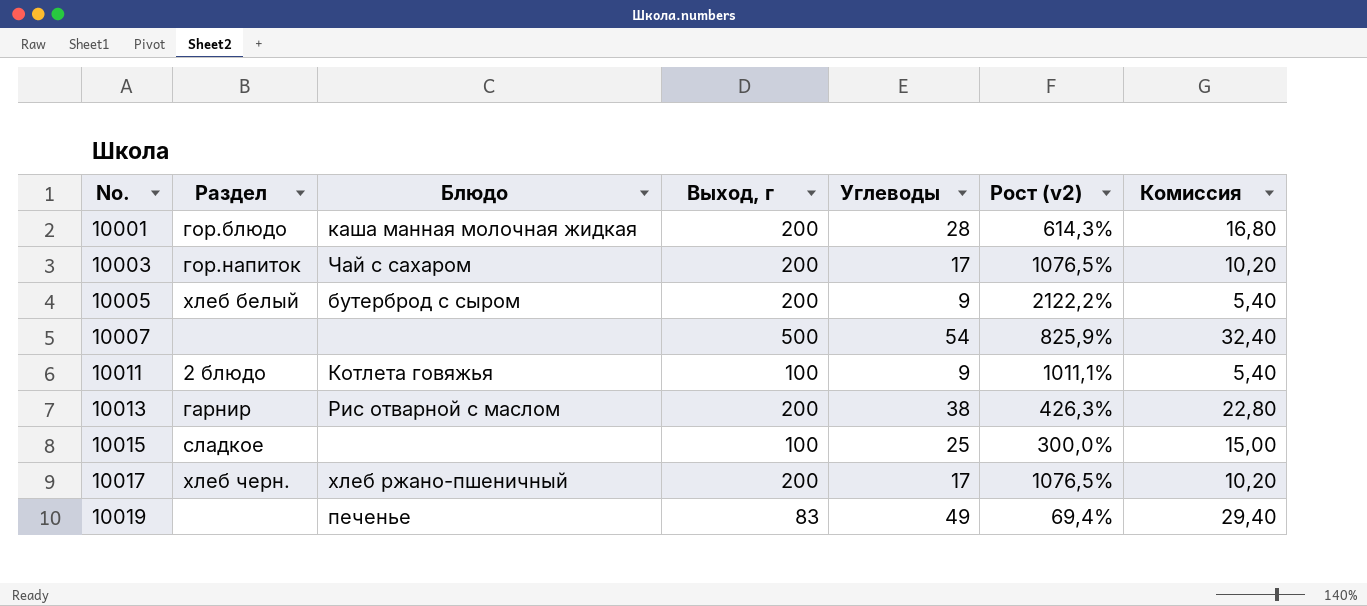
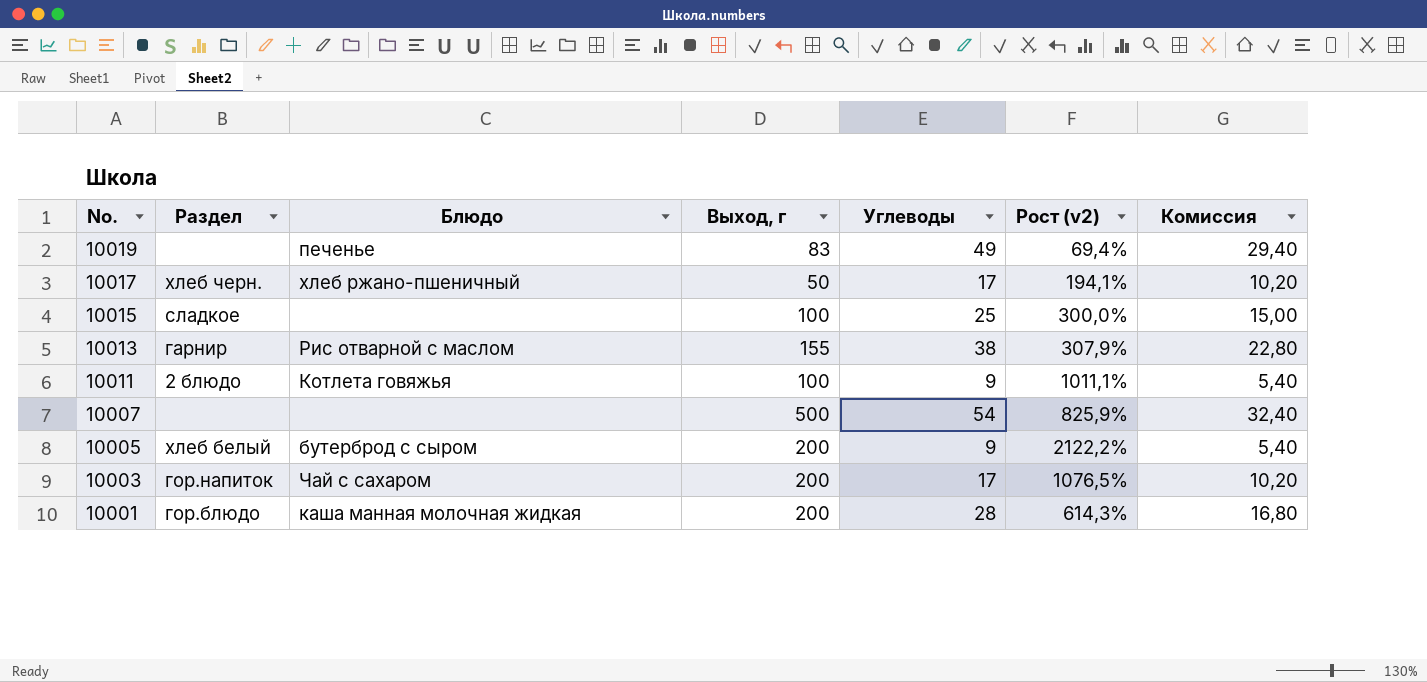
row order: No. ascending -> No. descending
10017 | Выход, г: 200 -> 50
10017 | Рост (v2): 1076,5% -> 194,1%
10013 | Выход, г: 200 -> 155
10013 | Рост (v2): 426,3% -> 307,9%

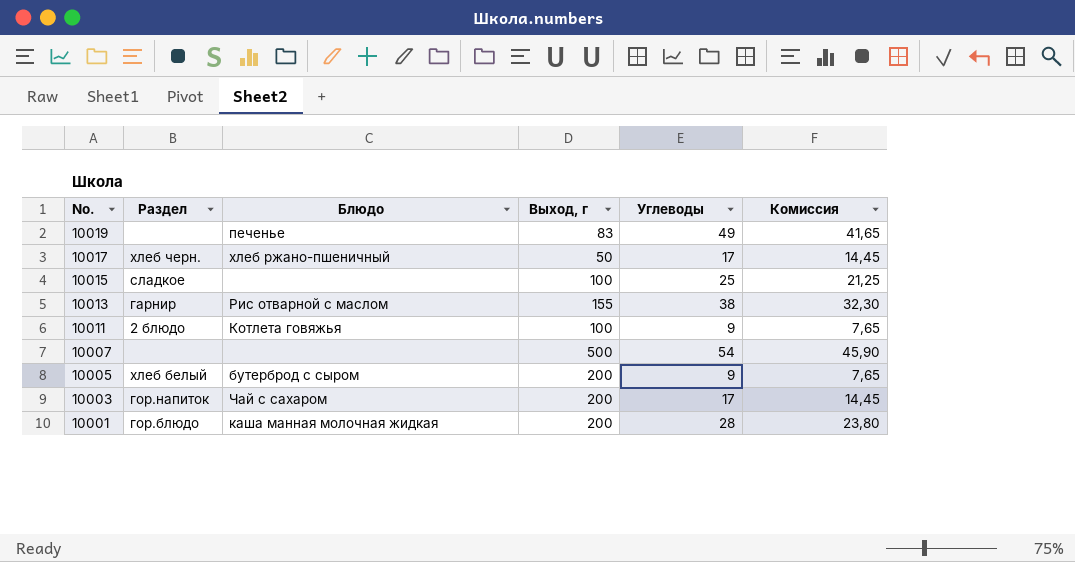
column Рост (v2) | formula: ([Выход, г] - [Углеводы]) / [Углеводы] -> none
column Комиссия | formula: [Углеводы] * 0,6 -> [Углеводы] * 0,85

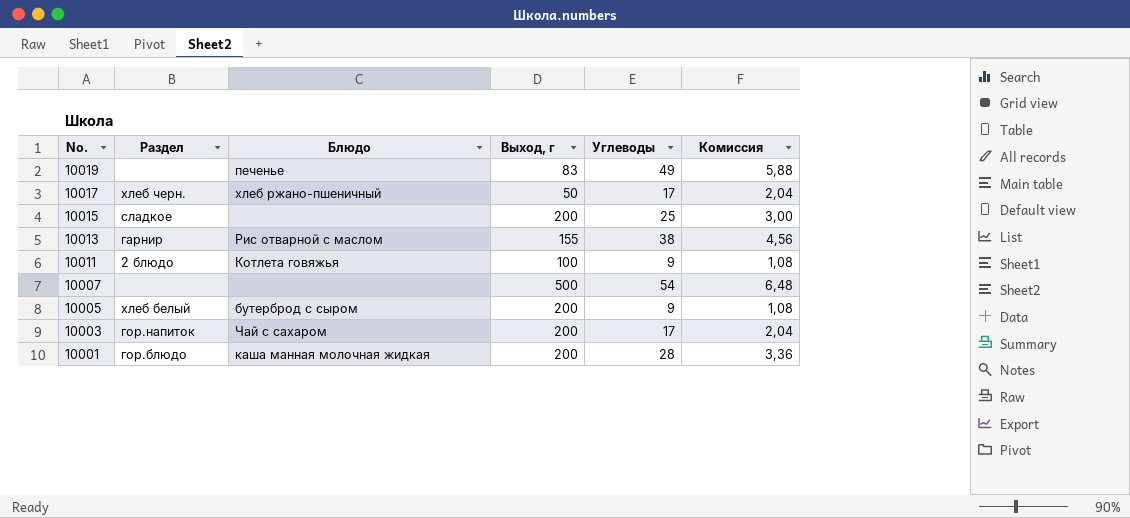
column Комиссия | formula: [Углеводы] * 0,85 -> [Углеводы] * 0,12
10015 | Выход, г: 100 -> 200

